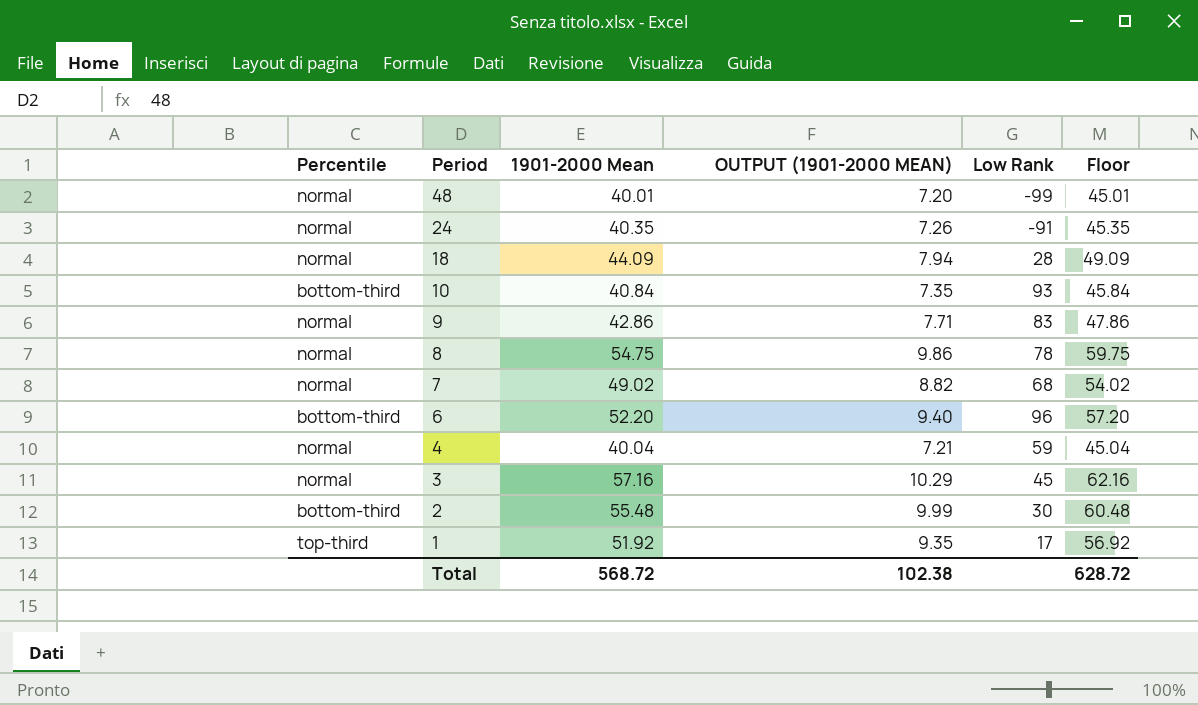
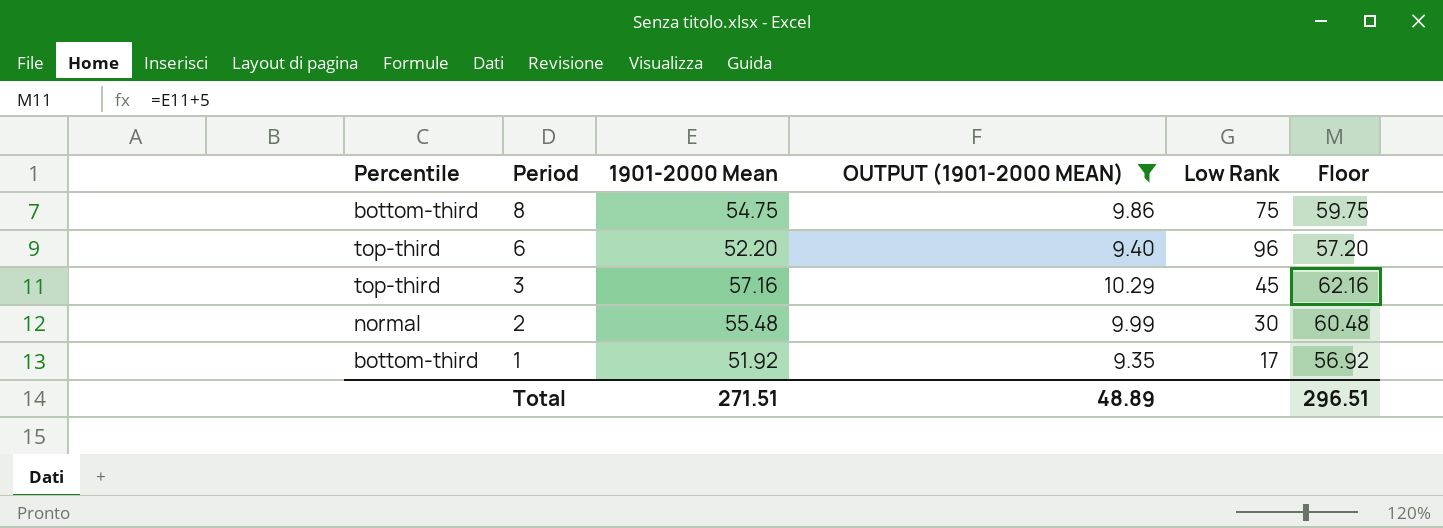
filter: none -> OUTPUT (1901-2000 MEAN) >= 9.35
8 | Percentile: normal -> bottom-third
8 | Low Rank: 78 -> 75
6 | Percentile: bottom-third -> top-third
3 | Percentile: normal -> top-third
2 | Percentile: bottom-third -> normal
1 | Percentile: top-third -> bottom-third
Total | 1901-2000 Mean: 568.72 -> 271.51
Total | OUTPUT (1901-2000 MEAN): 102.38 -> 48.89
Total | Floor: 628.72 -> 296.51

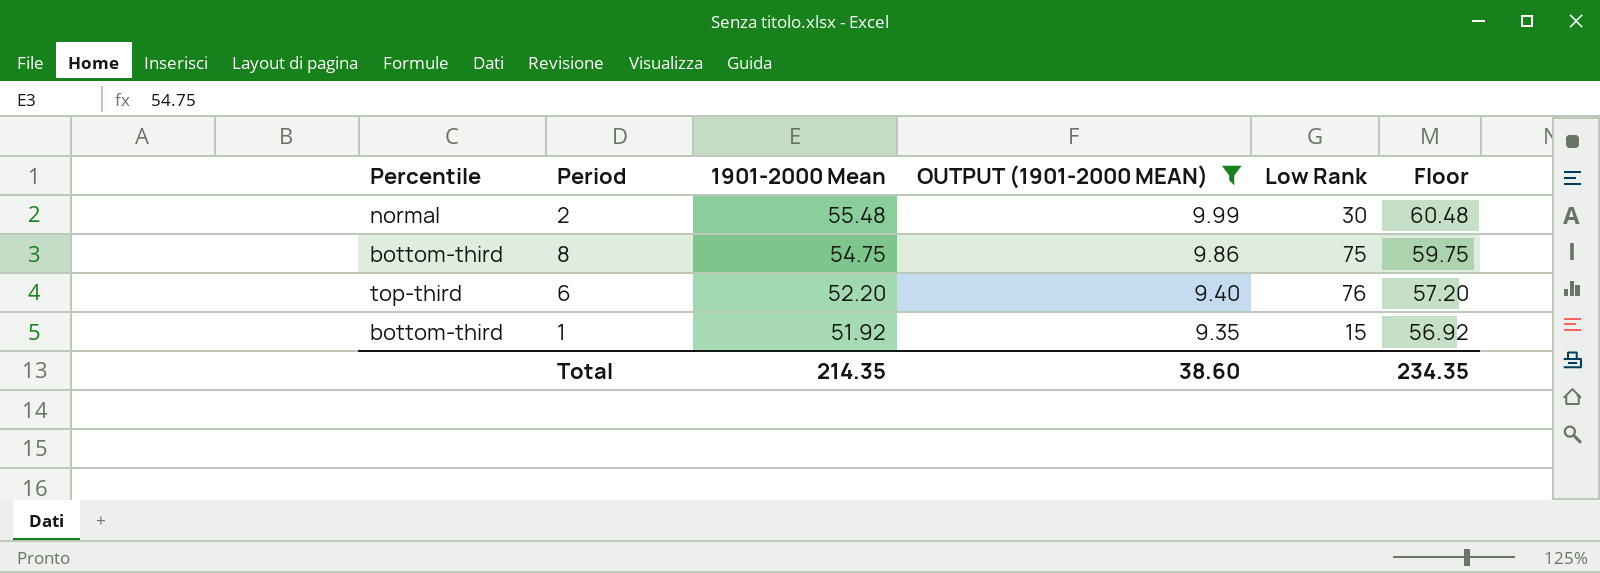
row order: Period descending -> 1901-2000 Mean descending
row 3: top-third | 57.16 | 10.29 | 45 | 62.16 -> none
6 | Low Rank: 96 -> 76
1 | Low Rank: 17 -> 15
Total | 1901-2000 Mean: 271.51 -> 214.35
Total | OUTPUT (1901-2000 MEAN): 48.89 -> 38.60
Total | Floor: 296.51 -> 234.35

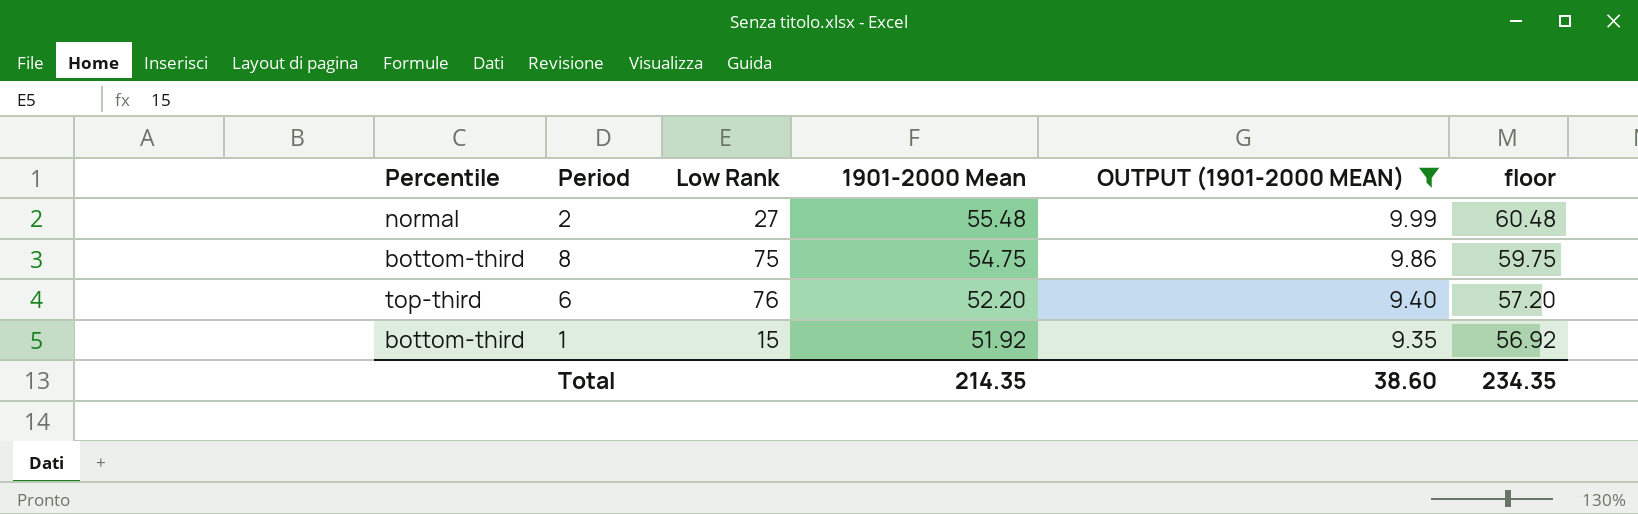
column Low Rank | position: 5 -> 3
column name: Floor -> floor
2 | Low Rank: 30 -> 27

